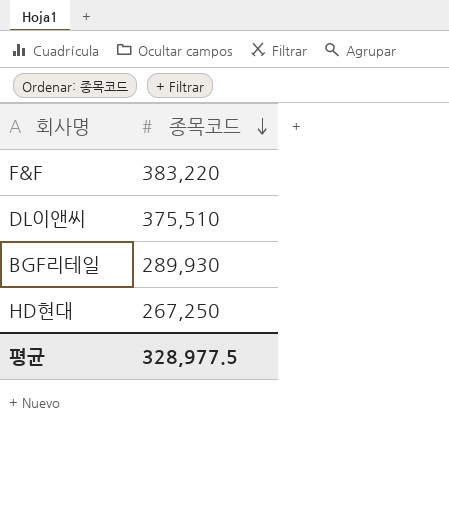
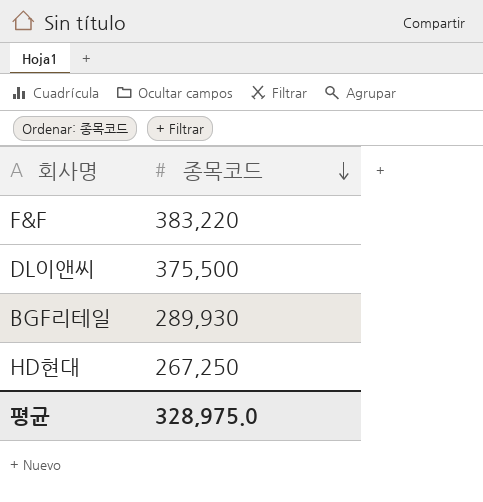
DL이앤씨 | 종목코드: 375,510 -> 375,500
평균 | 종목코드: 328,977.5 -> 328,975.0

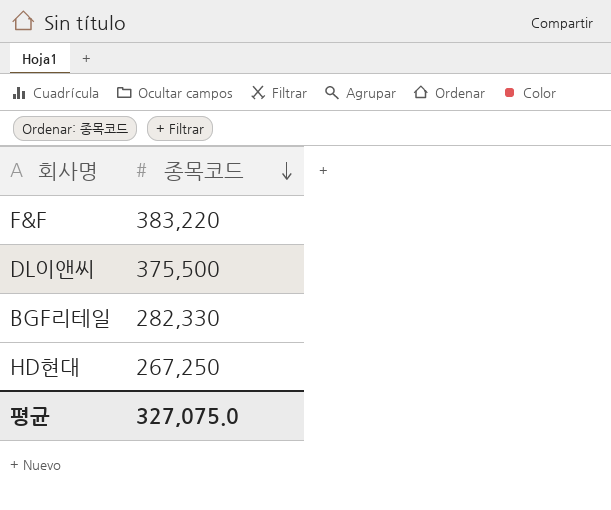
BGF리테일 | 종목코드: 289,930 -> 282,330
평균 | 종목코드: 328,975.0 -> 327,075.0

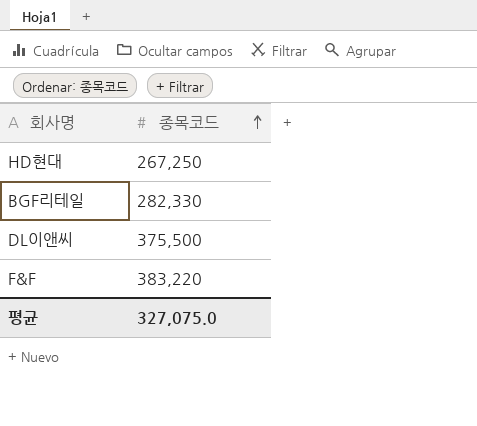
row order: 종목코드 descending -> 종목코드 ascending

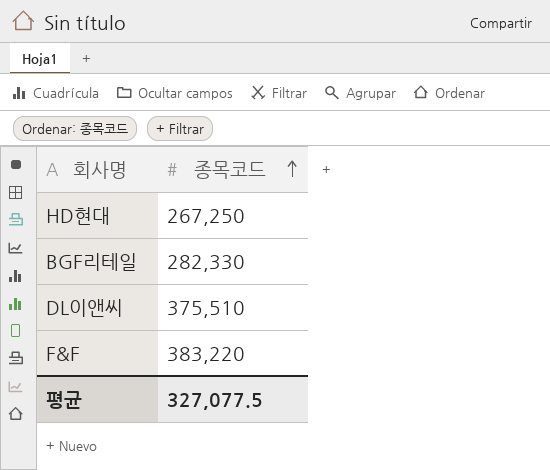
DL이앤씨 | 종목코드: 375,500 -> 375,510
평균 | 종목코드: 327,075.0 -> 327,077.5

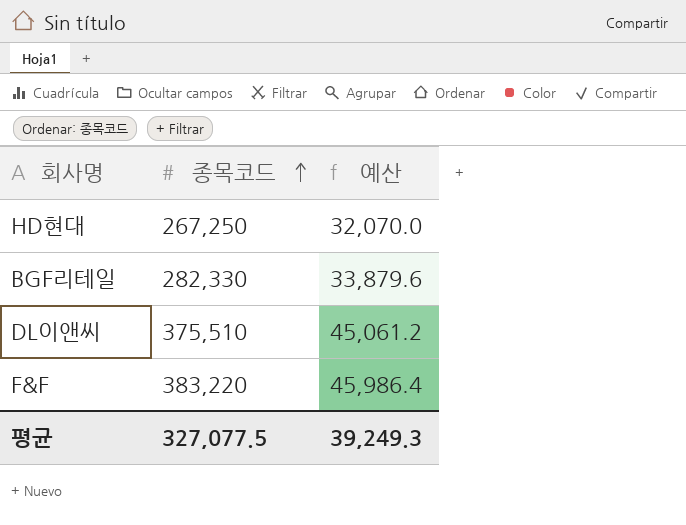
column 예산 | formula: none -> [종목코드] * 0.12

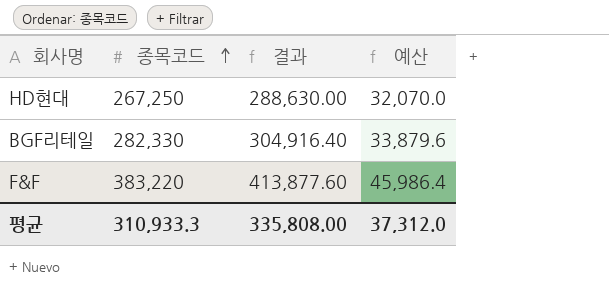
column 결과 | formula: none -> [종목코드] * 1.08
row DL이앤씨: 375,510 | 45,061.2 -> none
평균 | 종목코드: 327,077.5 -> 310,933.3
평균 | 예산: 39,249.3 -> 37,312.0

